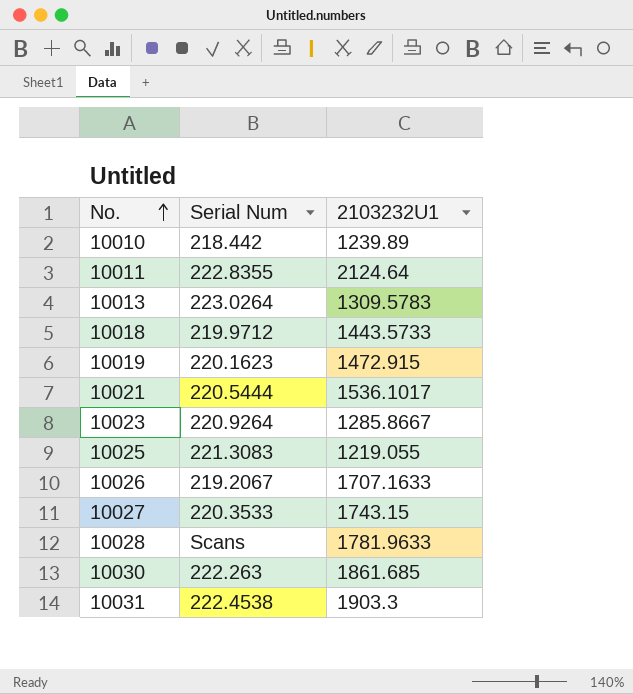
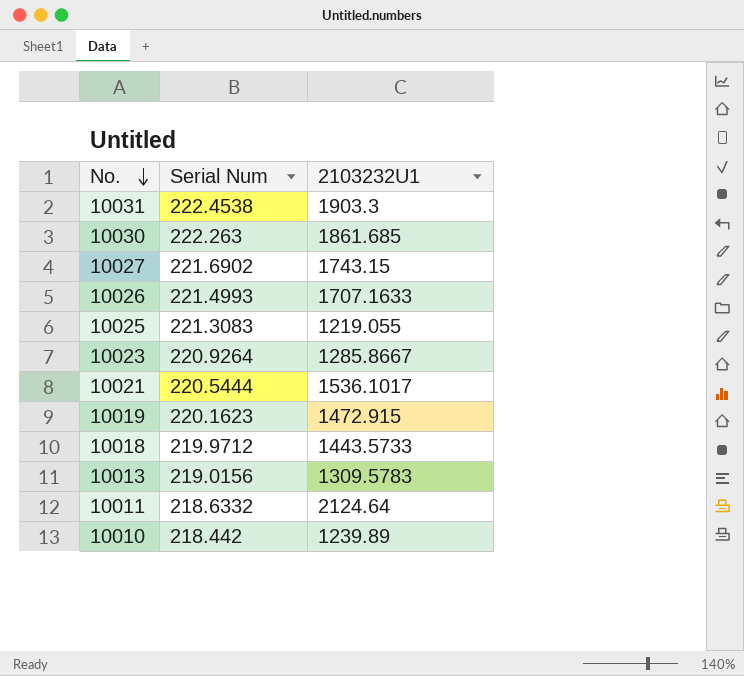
row order: No. ascending -> No. descending
row 10028: Scans | 1781.9633 -> none
10027 | Serial Num: 220.3533 -> 221.6902
10026 | Serial Num: 219.2067 -> 221.4993
10013 | Serial Num: 223.0264 -> 219.0156
10011 | Serial Num: 222.8355 -> 218.6332

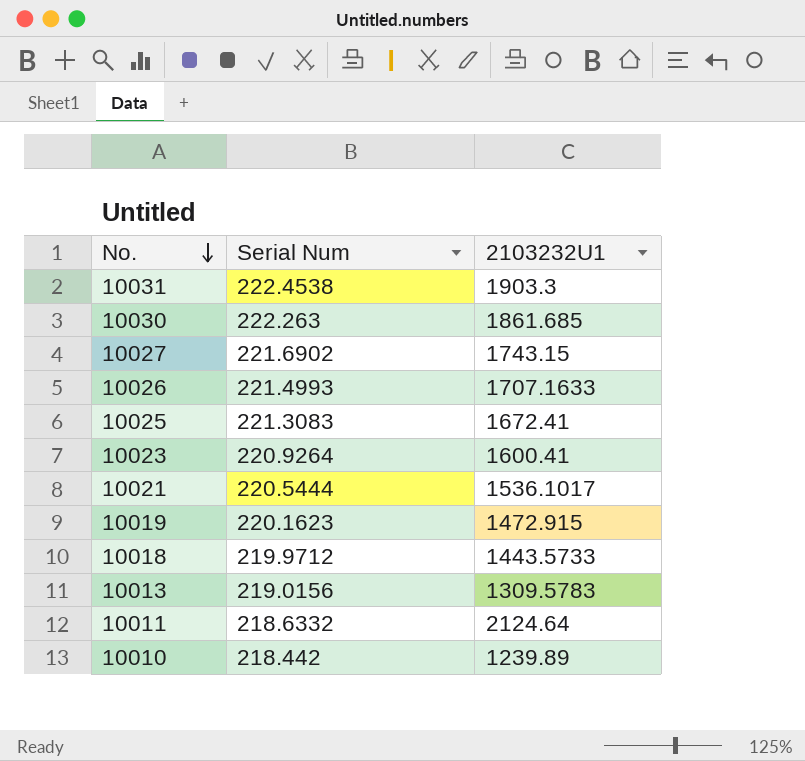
10025 | 2103232U1: 1219.055 -> 1672.41
10023 | 2103232U1: 1285.8667 -> 1600.41

